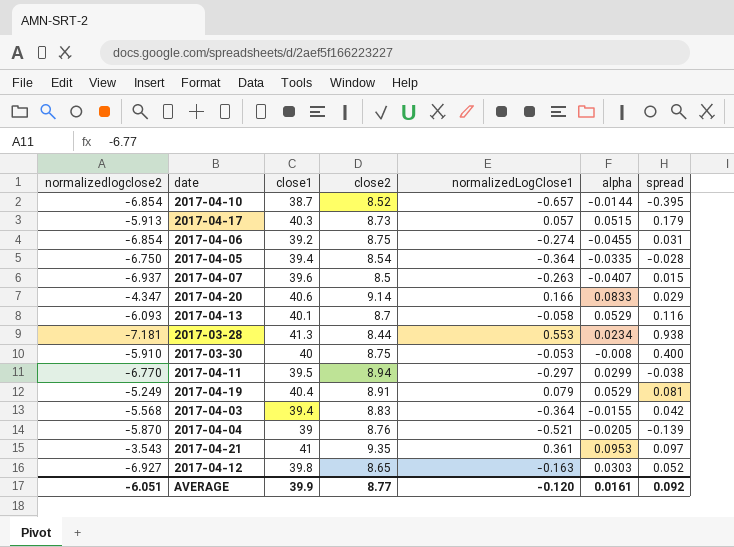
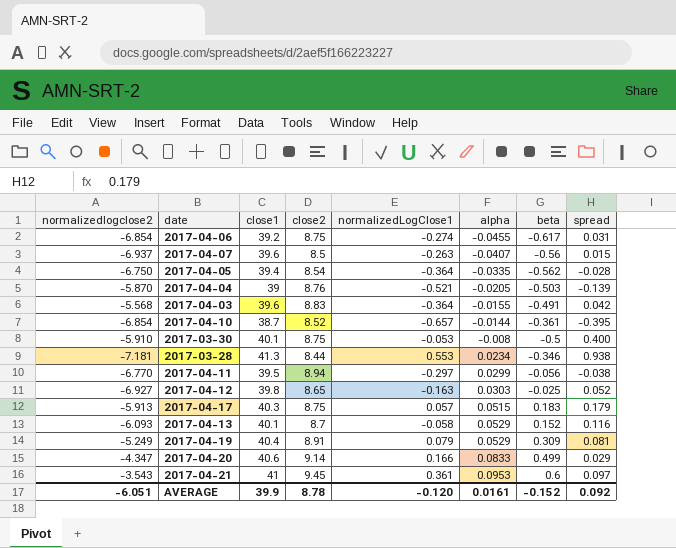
row order: none -> alpha ascending
column beta | position: none -> 7
2017-04-03 | close1: 39.4 -> 39.6
2017-03-30 | close1: 40 -> 40.1
2017-04-17 | close2: 8.73 -> 8.75
2017-04-21 | close2: 9.35 -> 9.45
AVERAGE | close2: 8.77 -> 8.78

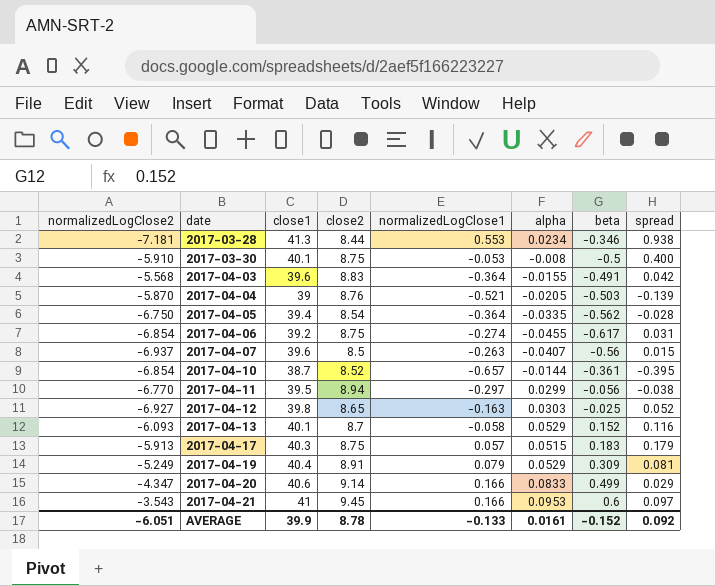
row order: alpha ascending -> date ascending
column name: normalizedlogclose2 -> normalizedLogClose2
2017-04-21 | normalizedLogClose1: 0.361 -> 0.166
AVERAGE | normalizedLogClose1: -0.120 -> -0.133

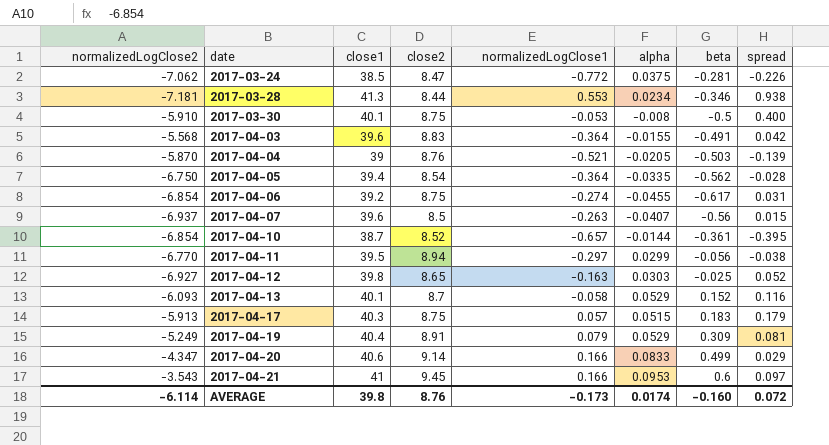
row 2017-03-24: none -> -7.062 | 38.5 | 8.47 | -0.772 | 0.0375 | -0.281 | -0.226
AVERAGE | normalizedLogClose2: -6.051 -> -6.114
AVERAGE | close1: 39.9 -> 39.8
AVERAGE | close2: 8.78 -> 8.76
AVERAGE | normalizedLogClose1: -0.133 -> -0.173
AVERAGE | alpha: 0.0161 -> 0.0174
AVERAGE | beta: -0.152 -> -0.160
AVERAGE | spread: 0.092 -> 0.072

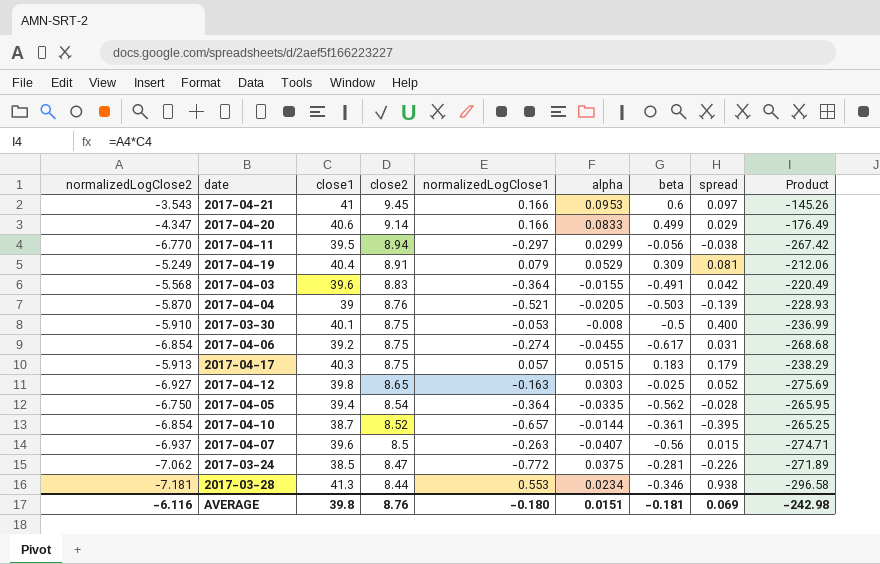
row order: date ascending -> close2 descending
column Product | formula: none -> [normalizedLogClose2] * [close1]
row 2017-04-13: -6.093 | 40.1 | 8.7 | -0.058 | 0.0529 | 0.152 | 0.116 -> none
AVERAGE | normalizedLogClose2: -6.114 -> -6.116
AVERAGE | normalizedLogClose1: -0.173 -> -0.180
AVERAGE | alpha: 0.0174 -> 0.0151
AVERAGE | beta: -0.160 -> -0.181
AVERAGE | spread: 0.072 -> 0.069

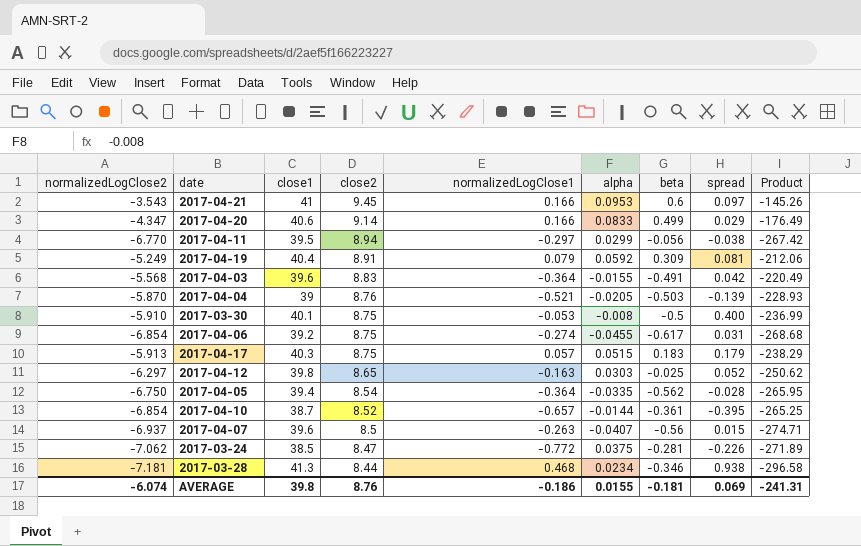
2017-04-19 | alpha: 0.0529 -> 0.0592
2017-04-12 | normalizedLogClose2: -6.927 -> -6.297
2017-04-12 | Product: -275.69 -> -250.62
2017-03-28 | normalizedLogClose1: 0.553 -> 0.468
AVERAGE | normalizedLogClose2: -6.116 -> -6.074
AVERAGE | normalizedLogClose1: -0.180 -> -0.186
AVERAGE | alpha: 0.0151 -> 0.0155
AVERAGE | Product: -242.98 -> -241.31

